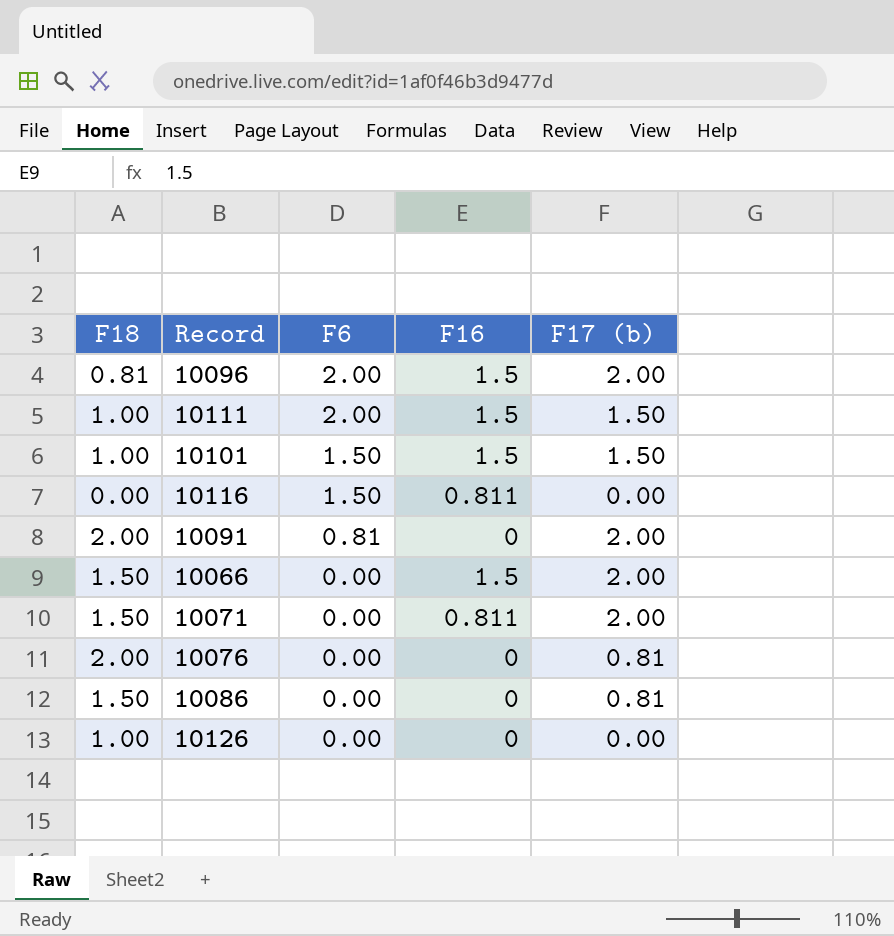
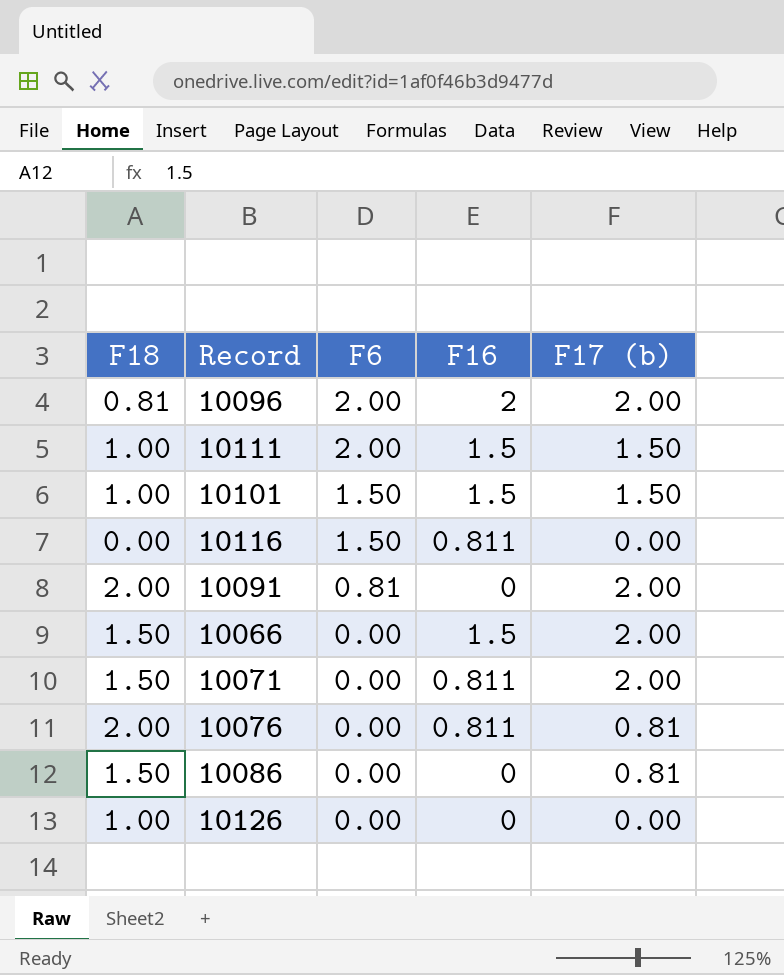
10096 | F16: 1.5 -> 2
10076 | F16: 0 -> 0.811

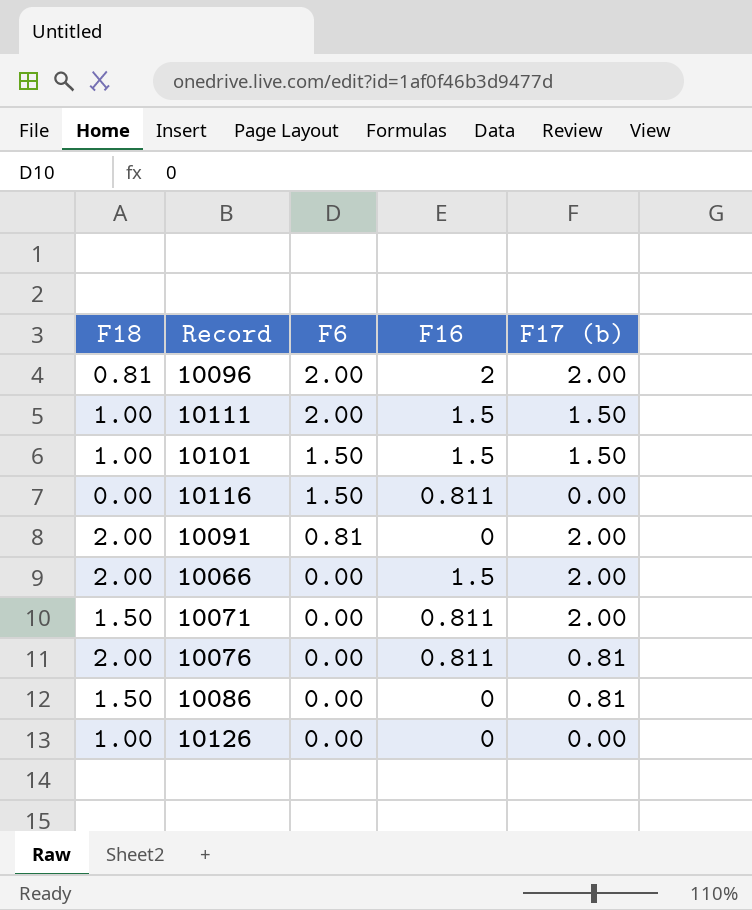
10066 | F18: 1.50 -> 2.00

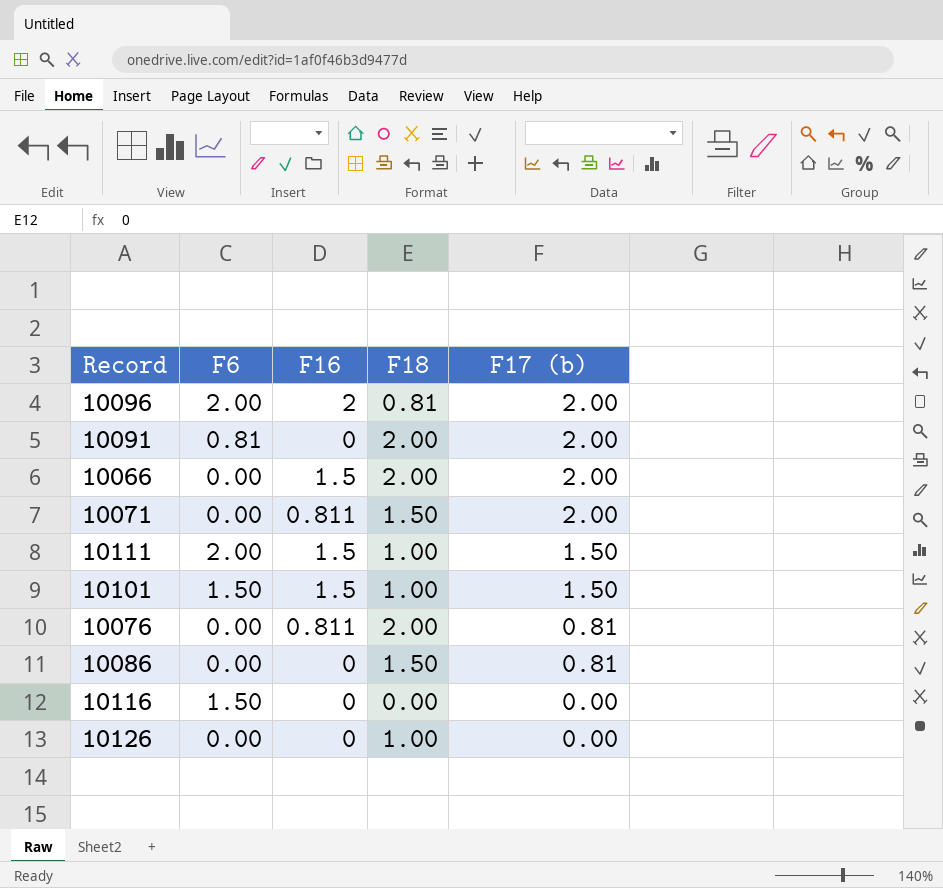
row order: F6 descending -> F17 (b) descending
column F18 | position: 1 -> 4
10116 | F16: 0.811 -> 0

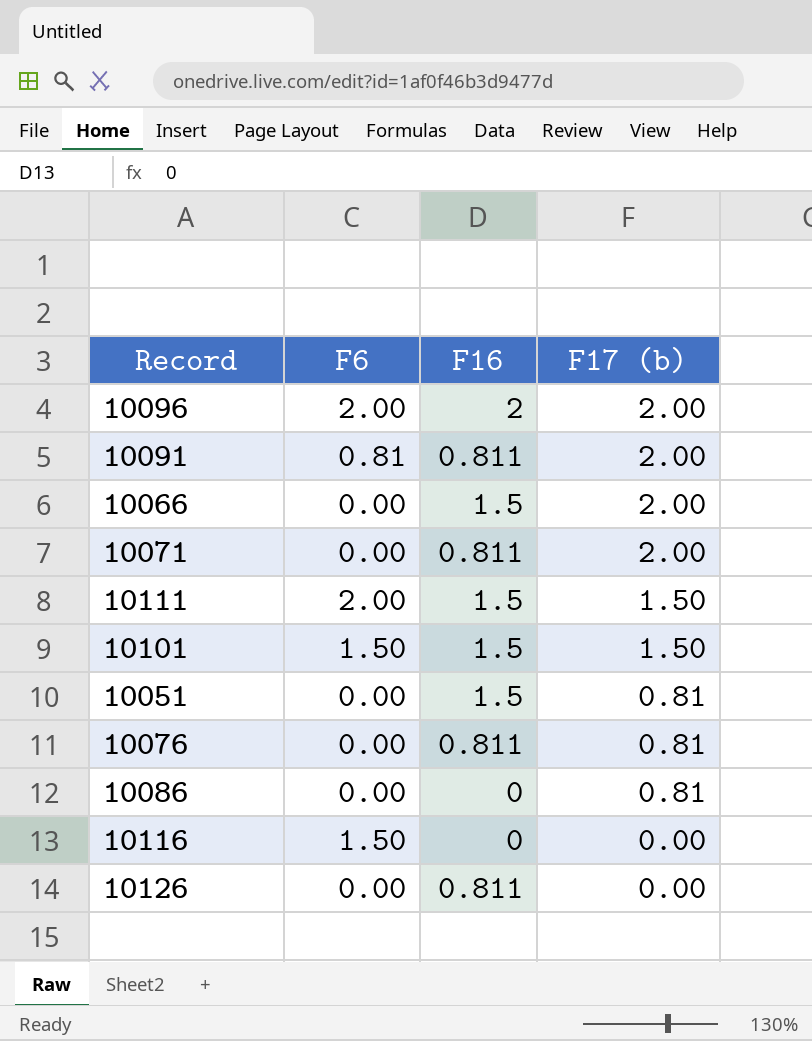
column F18 | position: 4 -> none
10091 | F16: 0 -> 0.811
row 10051: none -> 0.00 | 1.5 | 0.81
10126 | F16: 0 -> 0.811

